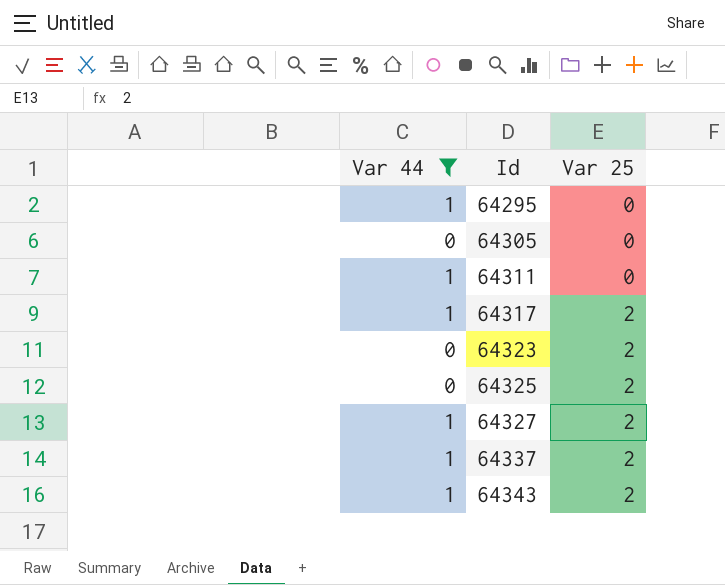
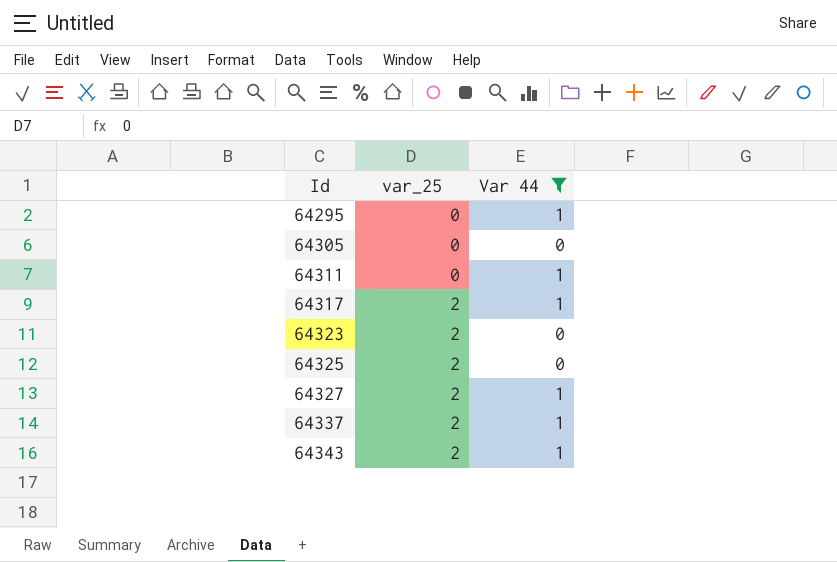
column name: Var 25 -> var_25
column Var 44 | position: 1 -> 3

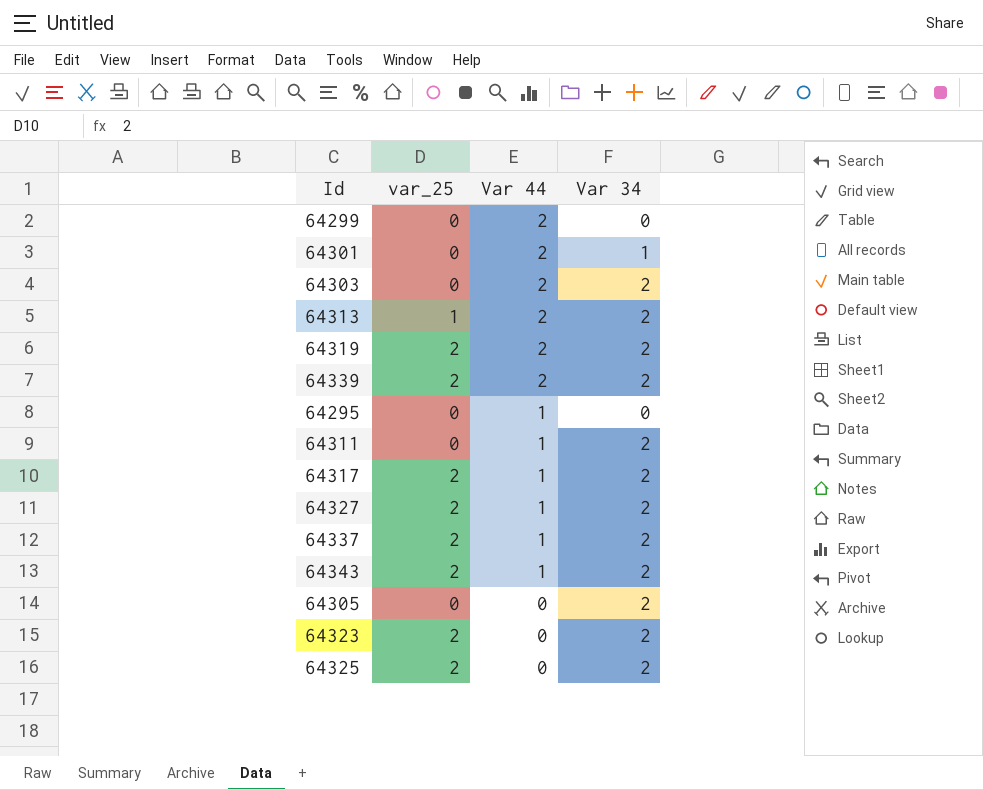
filter: Var 44 != 2 -> none
row order: Id ascending -> Var 44 descending
column Var 34 | position: none -> 4

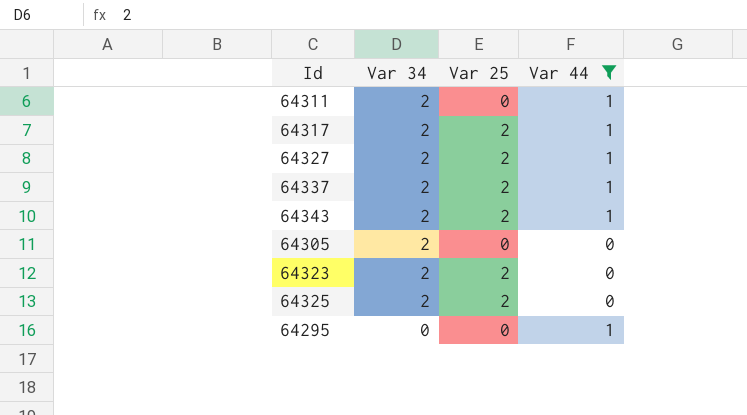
filter: none -> Var 44 != 2
row order: Var 44 descending -> Var 34 descending
column Var 34 | position: 4 -> 2
column name: var_25 -> Var 25

